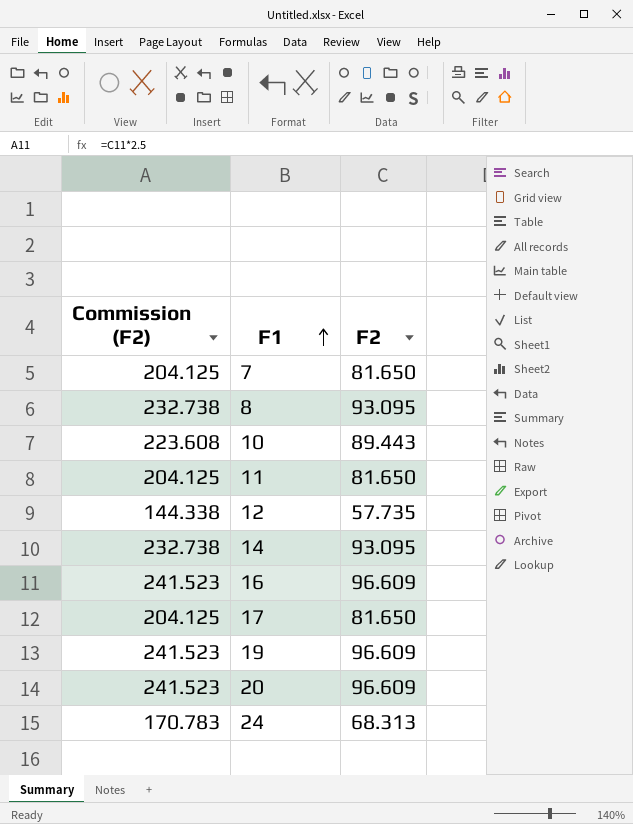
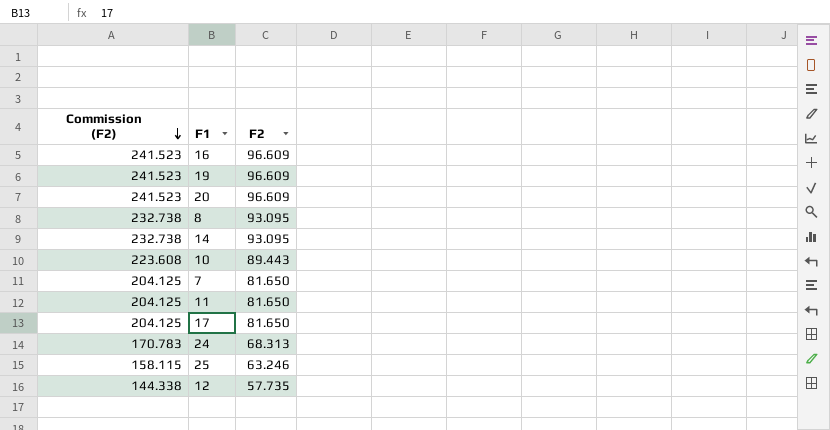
row order: F1 ascending -> Commission (F2) descending
row 25: none -> 158.115 | 63.246

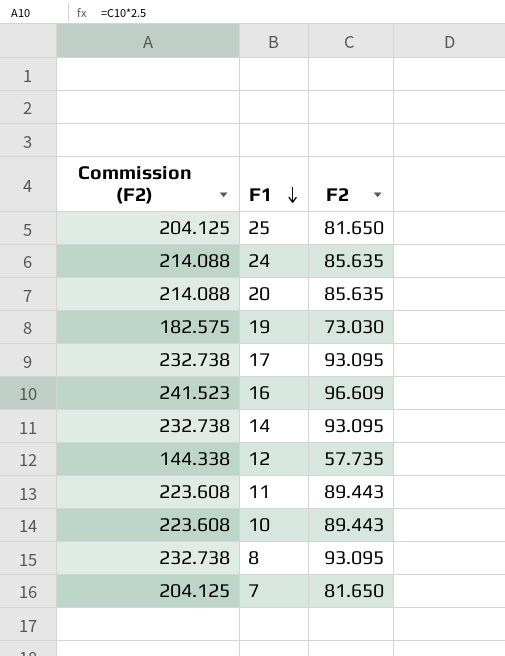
row order: Commission (F2) descending -> F1 descending
25 | Commission (F2): 158.115 -> 204.125
25 | F2: 63.246 -> 81.650
24 | Commission (F2): 170.783 -> 214.088
24 | F2: 68.313 -> 85.635
20 | Commission (F2): 241.523 -> 214.088
20 | F2: 96.609 -> 85.635
19 | Commission (F2): 241.523 -> 182.575
19 | F2: 96.609 -> 73.030
17 | Commission (F2): 204.125 -> 232.738
17 | F2: 81.650 -> 93.095
11 | Commission (F2): 204.125 -> 223.608
11 | F2: 81.650 -> 89.443

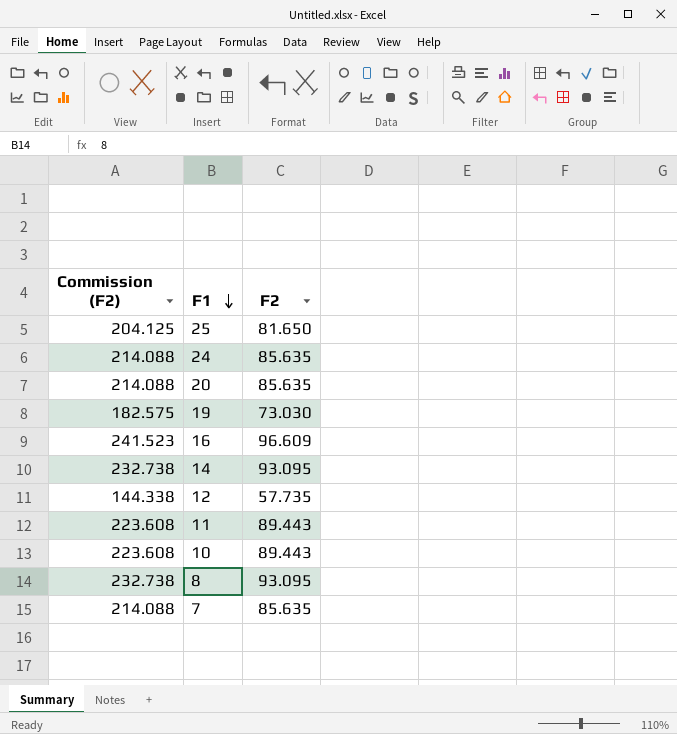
row 17: 232.738 | 93.095 -> none
7 | Commission (F2): 204.125 -> 214.088
7 | F2: 81.650 -> 85.635

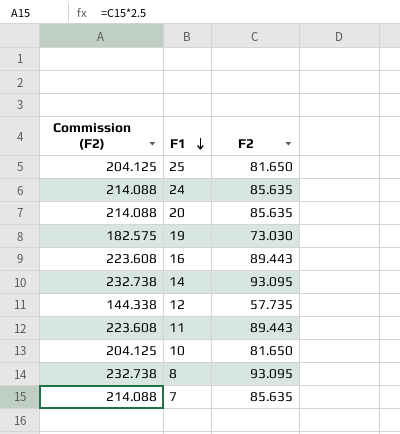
16 | Commission (F2): 241.523 -> 223.608
16 | F2: 96.609 -> 89.443
10 | Commission (F2): 223.608 -> 204.125
10 | F2: 89.443 -> 81.650

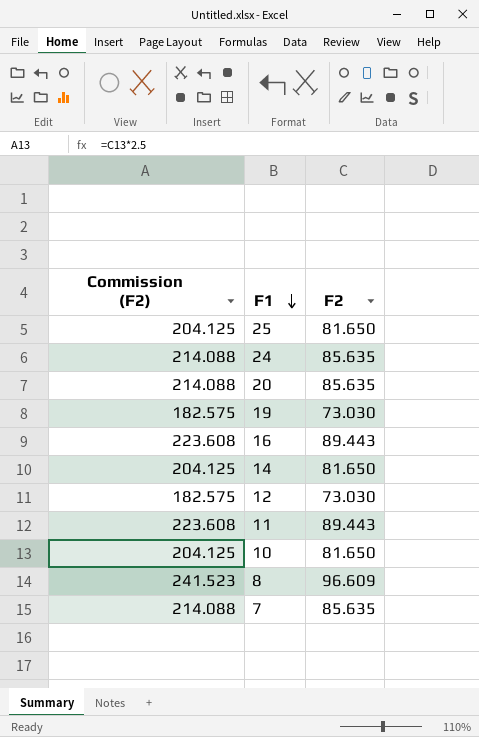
14 | Commission (F2): 232.738 -> 204.125
14 | F2: 93.095 -> 81.650
12 | Commission (F2): 144.338 -> 182.575
12 | F2: 57.735 -> 73.030
8 | Commission (F2): 232.738 -> 241.523
8 | F2: 93.095 -> 96.609

